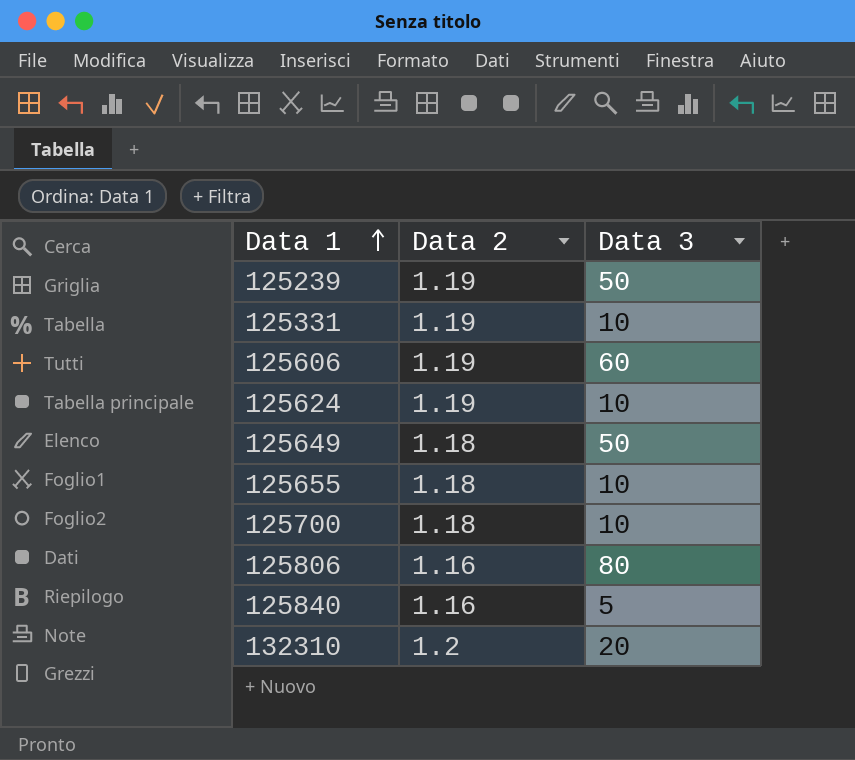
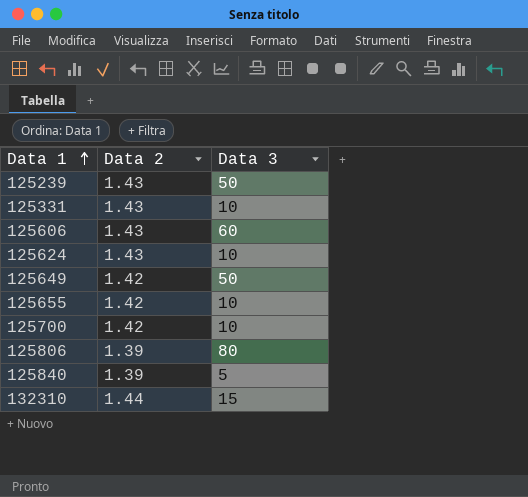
125239 | Data 2: 1.19 -> 1.43
125331 | Data 2: 1.19 -> 1.43
125606 | Data 2: 1.19 -> 1.43
125624 | Data 2: 1.19 -> 1.43
125649 | Data 2: 1.18 -> 1.42
125655 | Data 2: 1.18 -> 1.42
125700 | Data 2: 1.18 -> 1.42
125806 | Data 2: 1.16 -> 1.39
125840 | Data 2: 1.16 -> 1.39
132310 | Data 2: 1.2 -> 1.44
132310 | Data 3: 20 -> 15

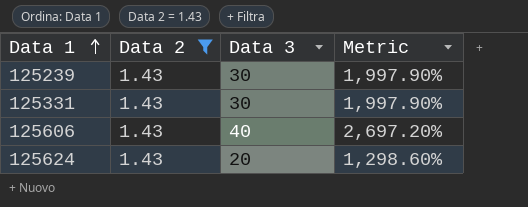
filter: none -> Data 2 = 1.43
column Metric | formula: none -> ([Data 3] - [Data 2]) / [Data 2]
125239 | Data 3: 50 -> 30
125331 | Data 3: 10 -> 30
125606 | Data 3: 60 -> 40
125624 | Data 3: 10 -> 20

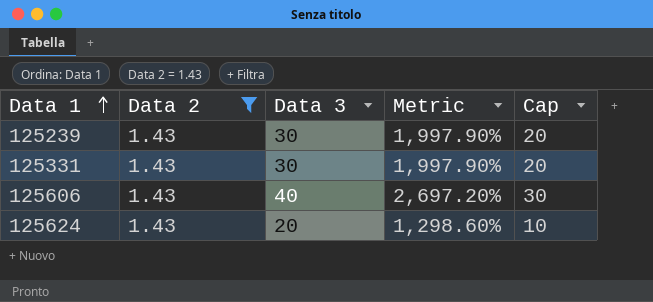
column Cap | formula: none -> [Data 3] - 10

